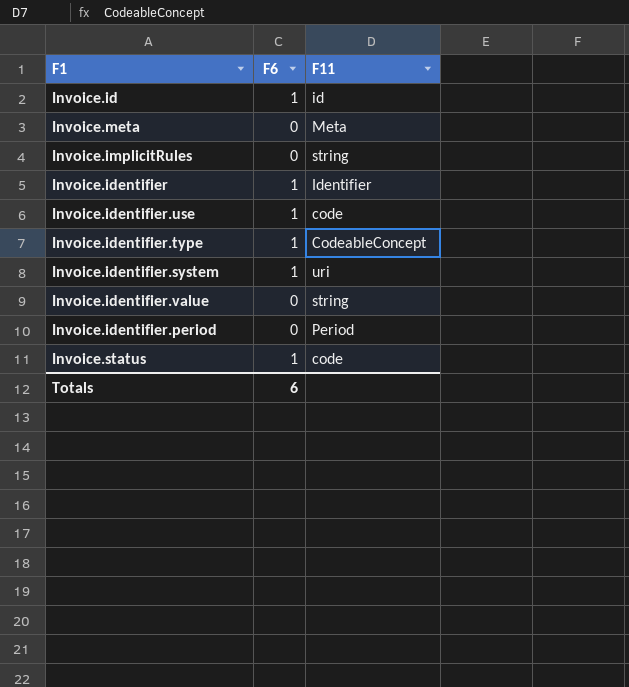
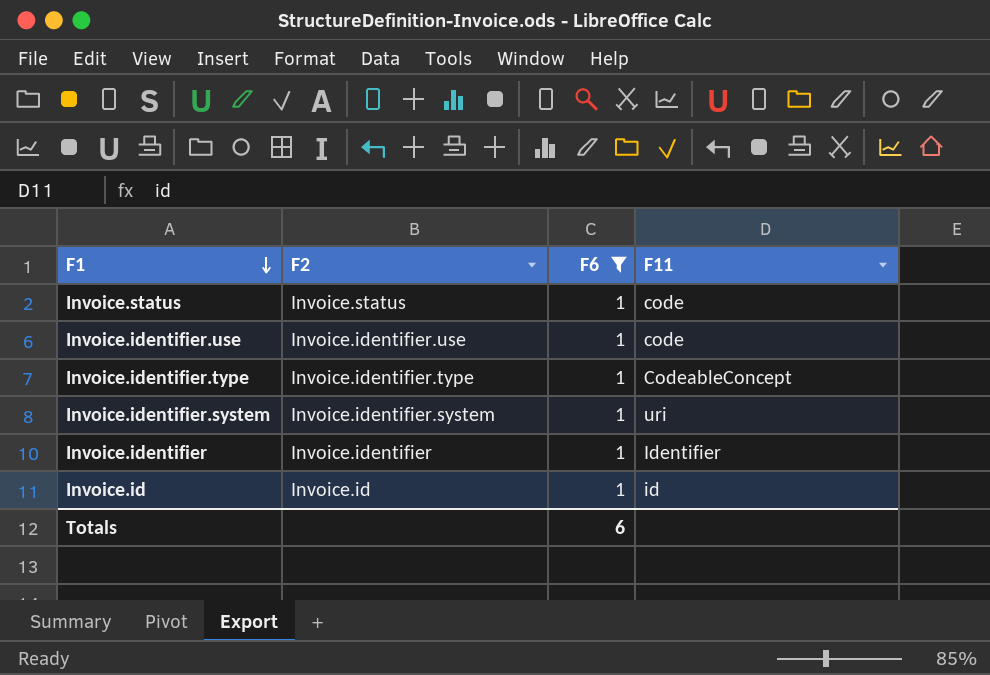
filter: none -> F6 = 1
row order: none -> F1 descending
column F2 | position: none -> 2

